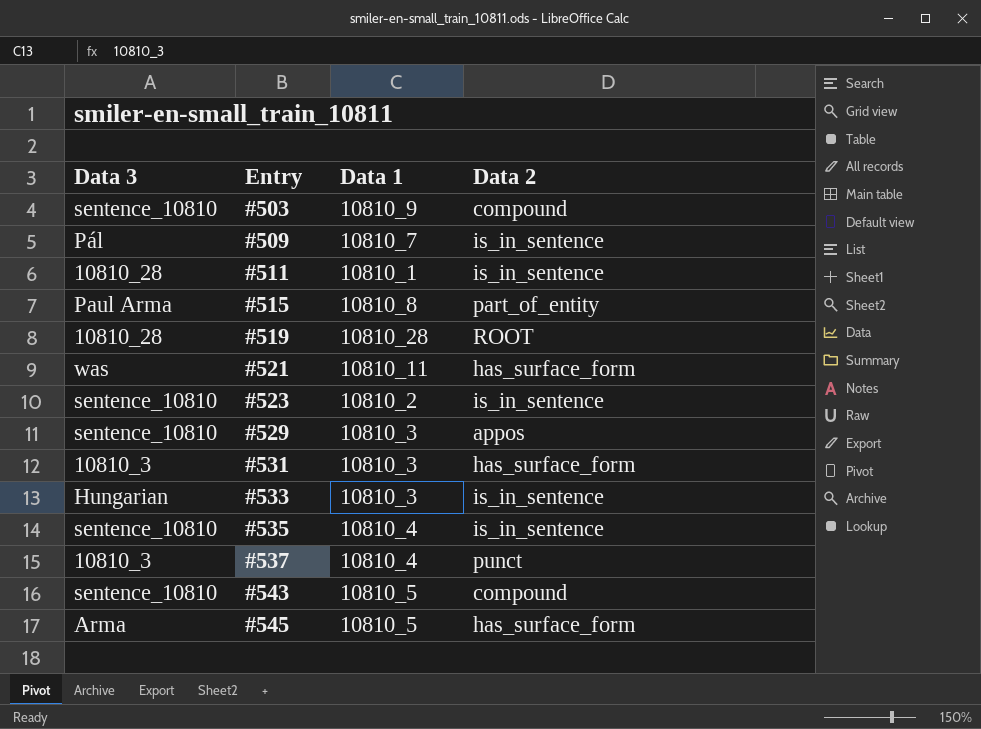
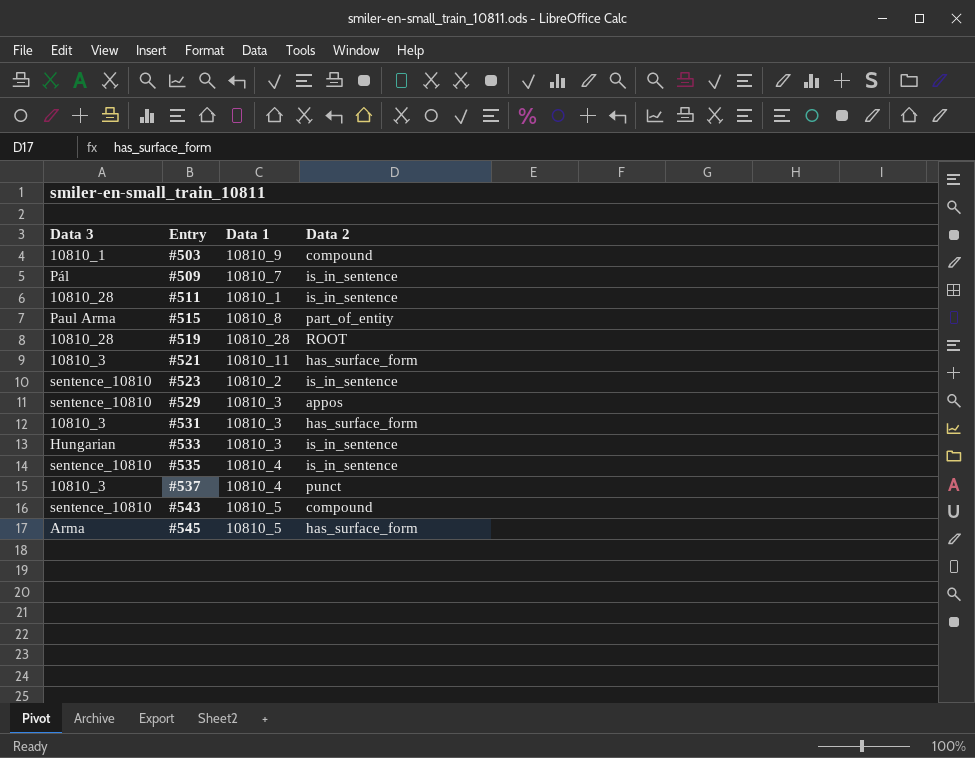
#503 | Data 3: sentence_10810 -> 10810_1
#521 | Data 3: was -> 10810_3

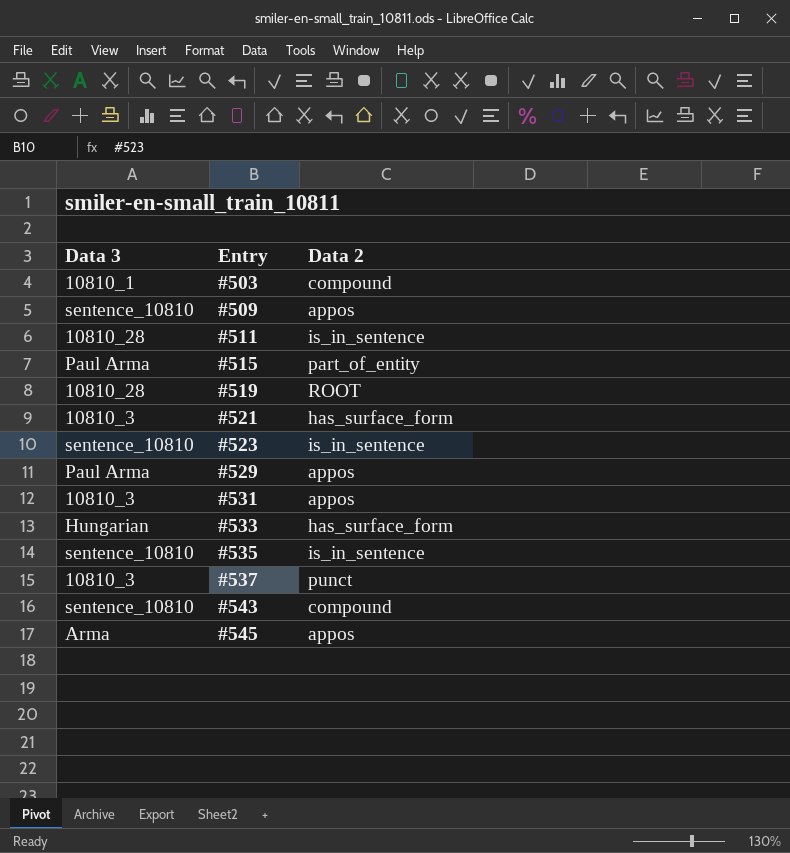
column Data 1 | position: 3 -> none
#509 | Data 3: Pál -> sentence_10810
#509 | Data 2: is_in_sentence -> appos
#529 | Data 3: sentence_10810 -> Paul Arma
#531 | Data 2: has_surface_form -> appos
#533 | Data 2: is_in_sentence -> has_surface_form
#545 | Data 2: has_surface_form -> appos

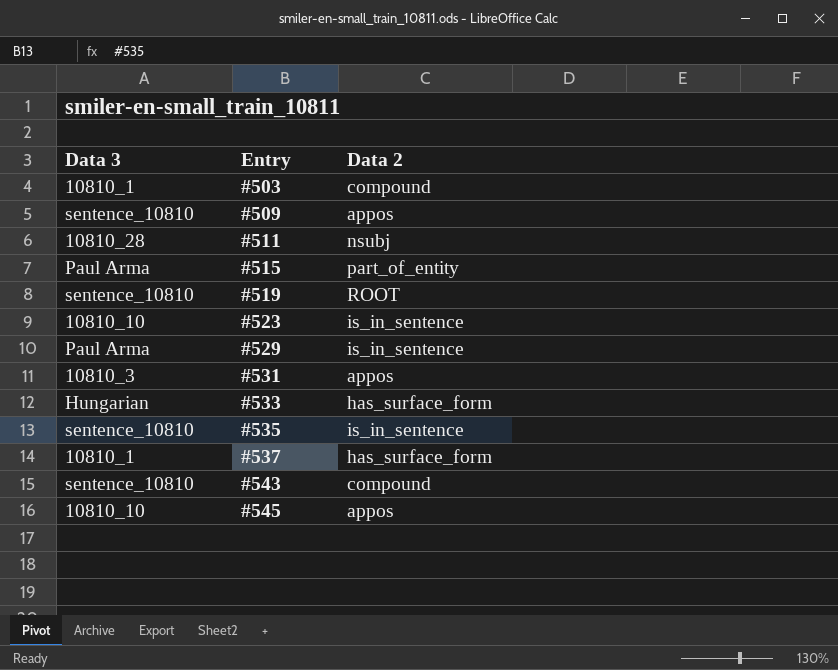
row #521: 10810_3 | has_surface_form -> none
#511 | Data 2: is_in_sentence -> nsubj
#519 | Data 3: 10810_28 -> sentence_10810
#523 | Data 3: sentence_10810 -> 10810_10
#529 | Data 2: appos -> is_in_sentence
#537 | Data 3: 10810_3 -> 10810_1
#537 | Data 2: punct -> has_surface_form
#545 | Data 3: Arma -> 10810_10

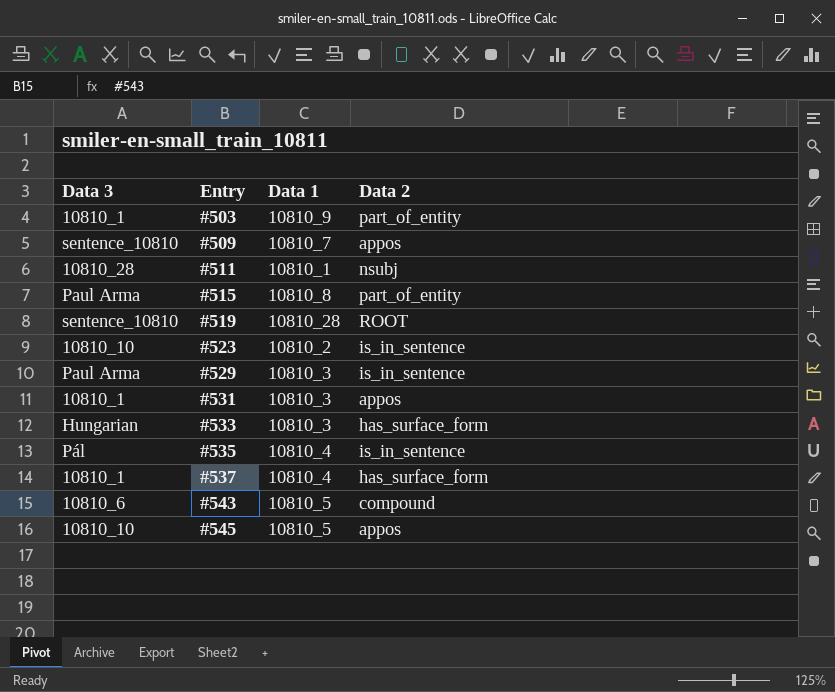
column Data 1 | position: none -> 3
#503 | Data 2: compound -> part_of_entity
#531 | Data 3: 10810_3 -> 10810_1
#535 | Data 3: sentence_10810 -> Pál
#543 | Data 3: sentence_10810 -> 10810_6

